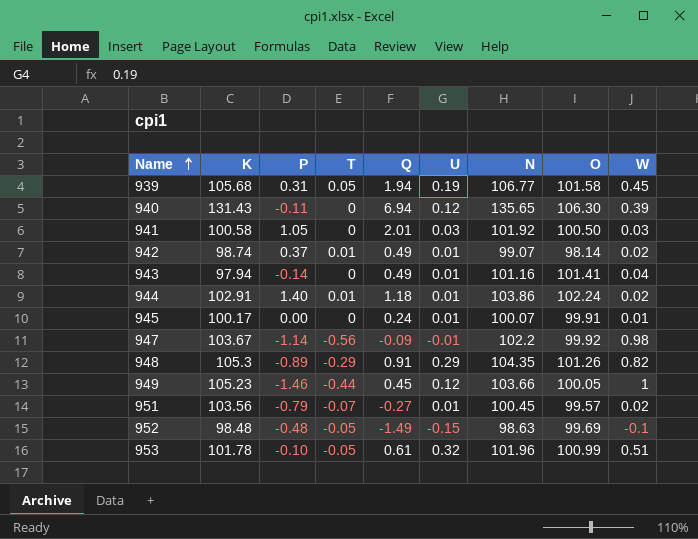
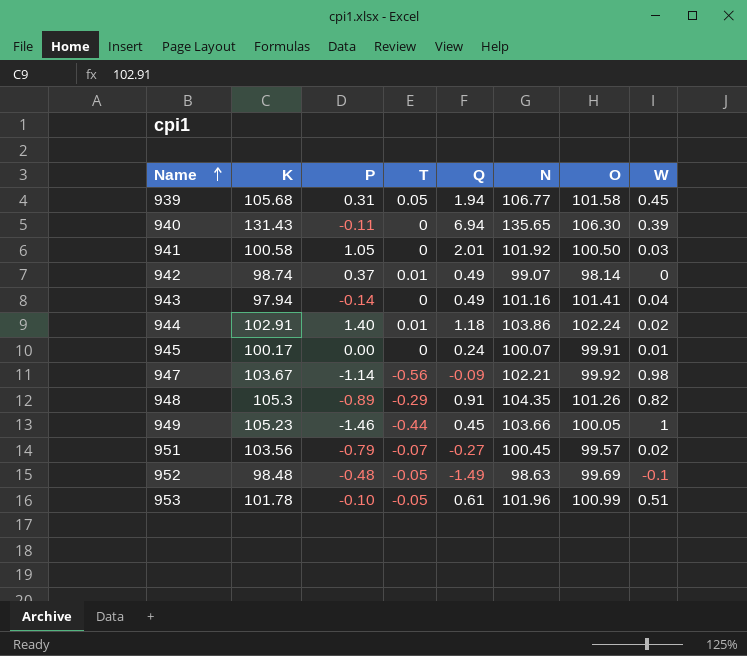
column U | position: 6 -> none
942 | W: 0.02 -> 0
947 | N: 102.2 -> 102.21

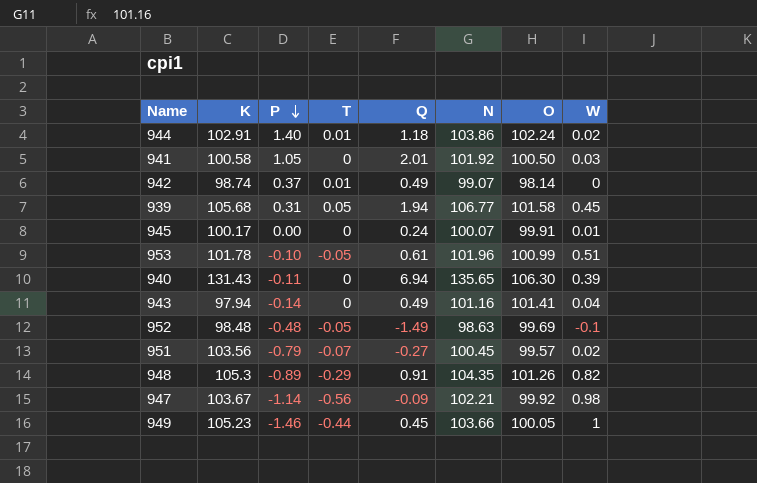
row order: Name ascending -> P descending

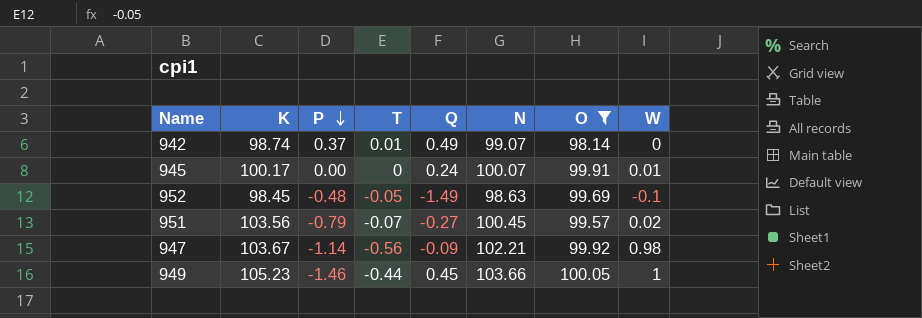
filter: none -> O <= 100.05
952 | K: 98.48 -> 98.45

